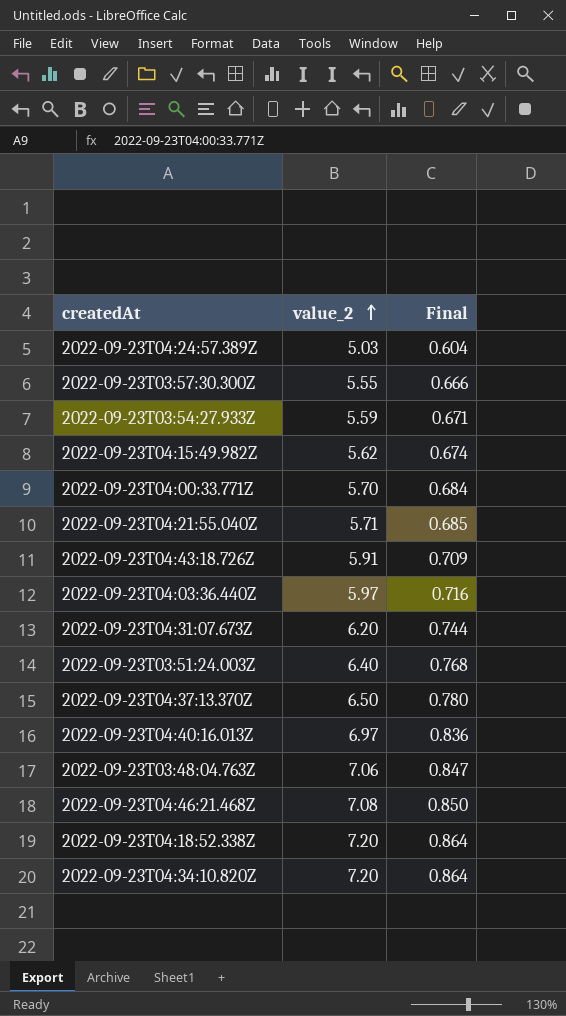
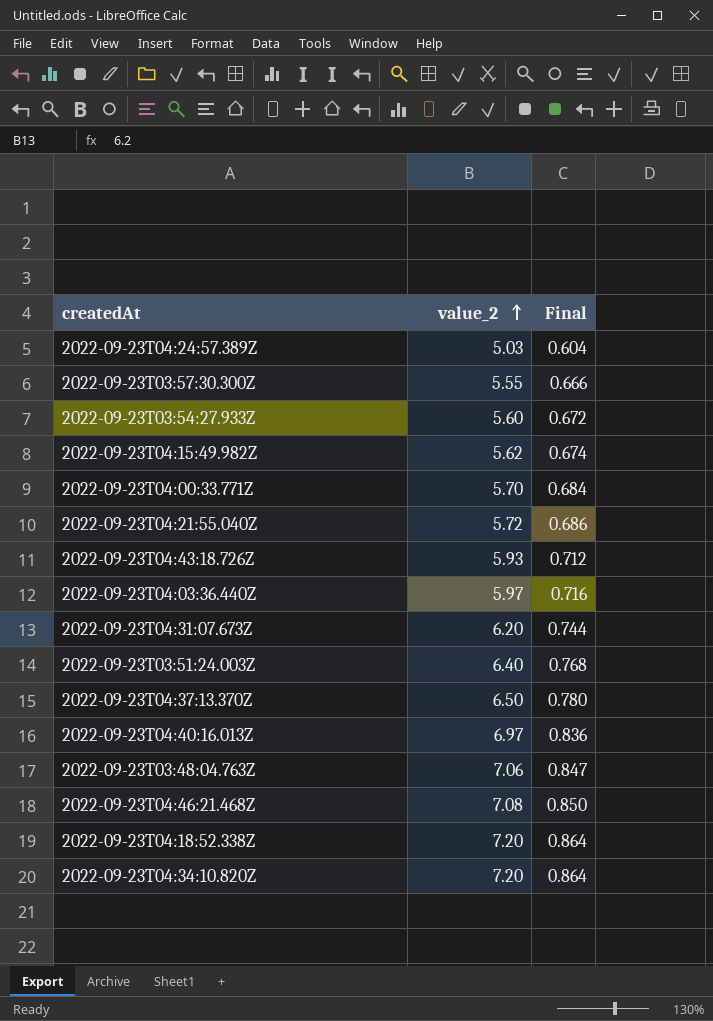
2022-09-23T03:54:27.933Z | value_2: 5.59 -> 5.60
2022-09-23T03:54:27.933Z | Final: 0.671 -> 0.672
2022-09-23T04:21:55.040Z | value_2: 5.71 -> 5.72
2022-09-23T04:21:55.040Z | Final: 0.685 -> 0.686
2022-09-23T04:43:18.726Z | value_2: 5.91 -> 5.93
2022-09-23T04:43:18.726Z | Final: 0.709 -> 0.712

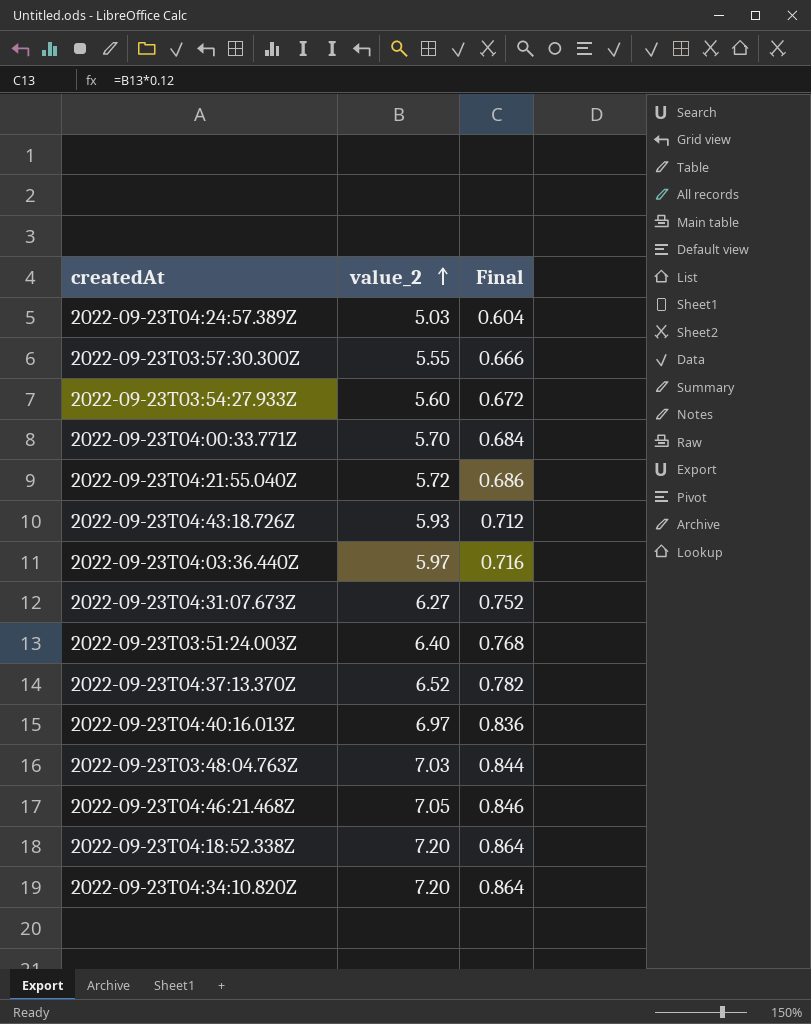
row 2022-09-23T04:15:49.982Z: 5.62 | 0.674 -> none
2022-09-23T04:31:07.673Z | value_2: 6.20 -> 6.27
2022-09-23T04:31:07.673Z | Final: 0.744 -> 0.752
2022-09-23T04:37:13.370Z | value_2: 6.50 -> 6.52
2022-09-23T04:37:13.370Z | Final: 0.780 -> 0.782
2022-09-23T03:48:04.763Z | value_2: 7.06 -> 7.03
2022-09-23T03:48:04.763Z | Final: 0.847 -> 0.844
2022-09-23T04:46:21.468Z | value_2: 7.08 -> 7.05
2022-09-23T04:46:21.468Z | Final: 0.850 -> 0.846

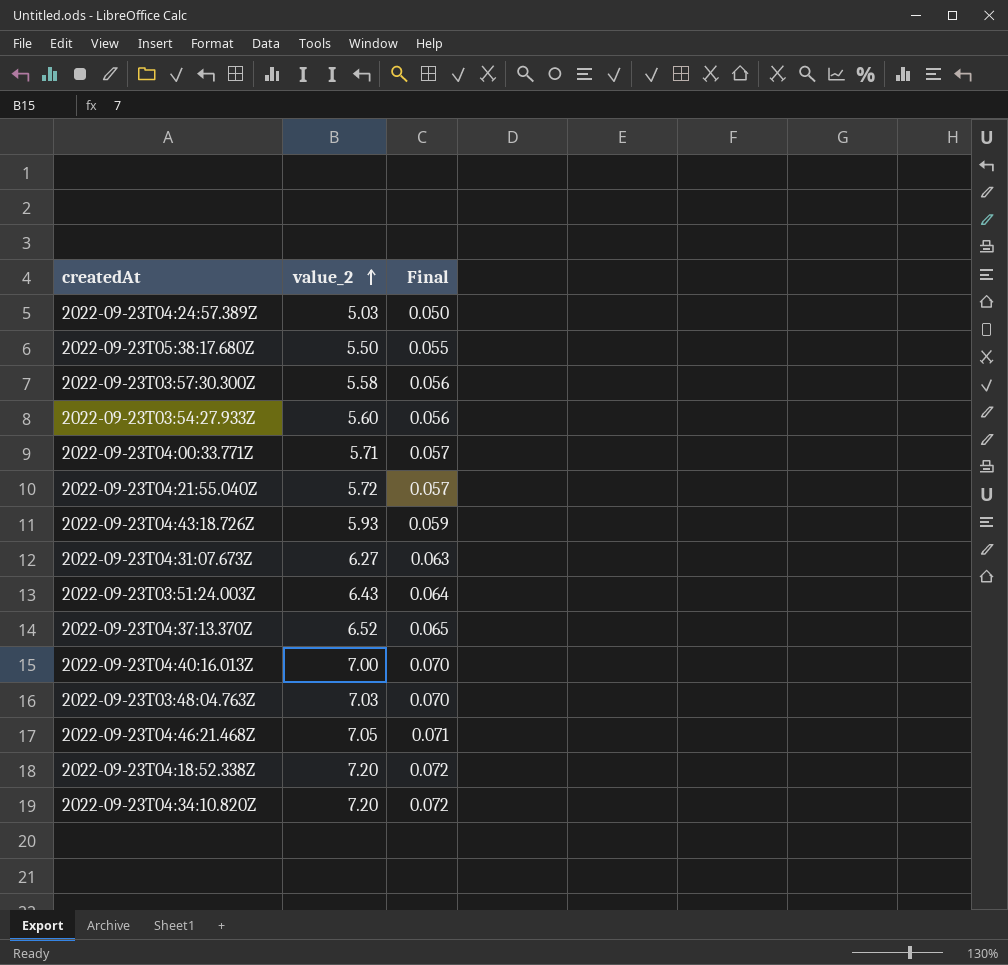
column Final | formula: [value_2] * 0.12 -> [value_2] * 0.01
row 2022-09-23T04:03:36.440Z: 5.97 | 0.716 -> none
row 2022-09-23T05:38:17.680Z: none -> 5.50 | 0.055
2022-09-23T03:57:30.300Z | value_2: 5.55 -> 5.58
2022-09-23T04:00:33.771Z | value_2: 5.70 -> 5.71
2022-09-23T03:51:24.003Z | value_2: 6.40 -> 6.43
2022-09-23T04:40:16.013Z | value_2: 6.97 -> 7.00

